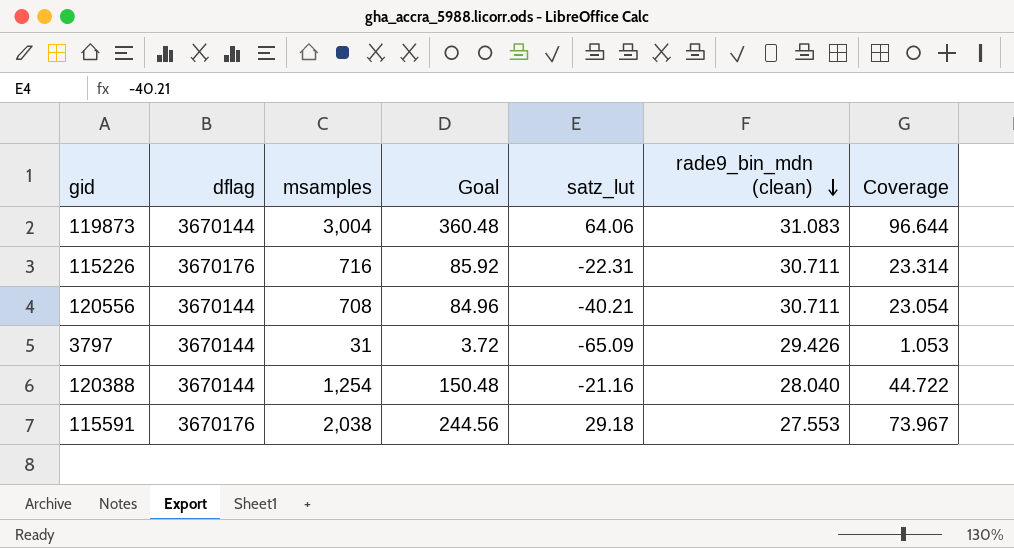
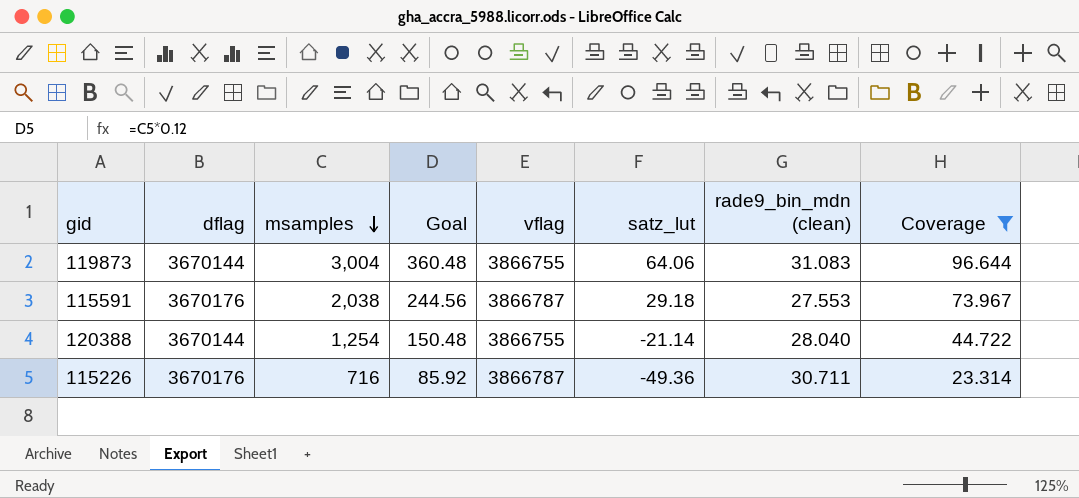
filter: none -> Coverage >= 23.314
row order: rade9_bin_mdn (clean) descending -> msamples descending
column vflag | position: none -> 5
120388 | satz_lut: -21.16 -> -21.14
115226 | satz_lut: -22.31 -> -49.36

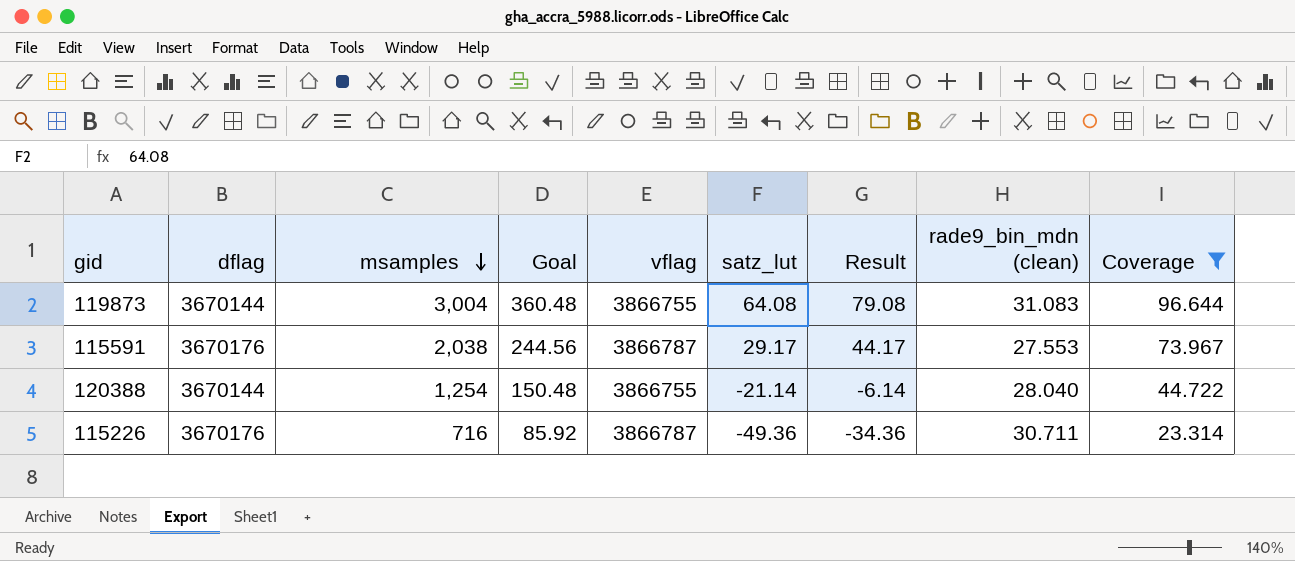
column Result | formula: none -> [satz_lut] + 15
119873 | satz_lut: 64.06 -> 64.08
115591 | satz_lut: 29.18 -> 29.17

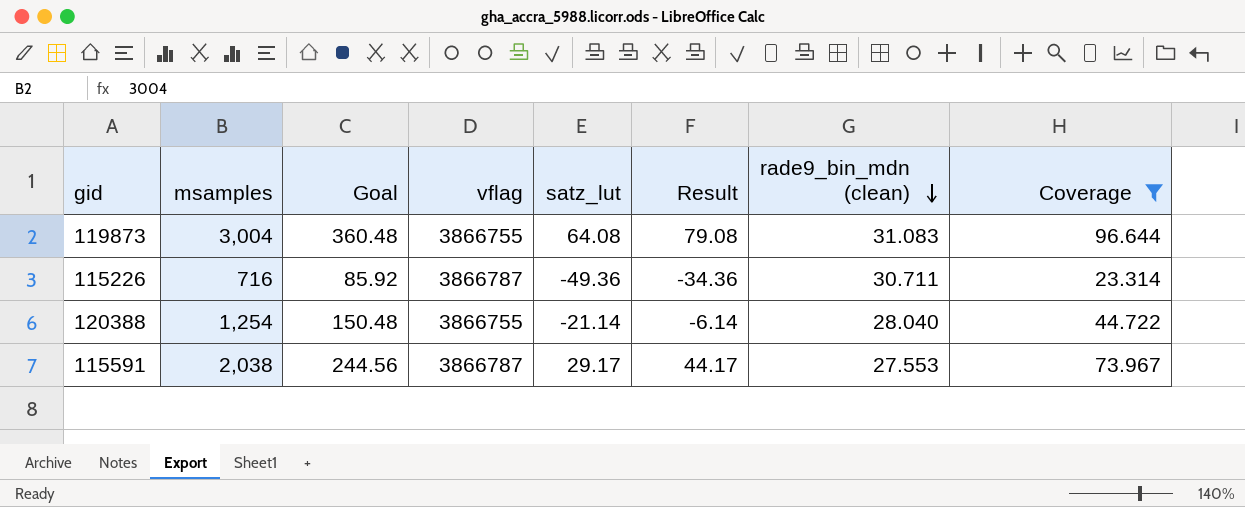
row order: msamples descending -> rade9_bin_mdn (clean) descending
column dflag | position: 2 -> none

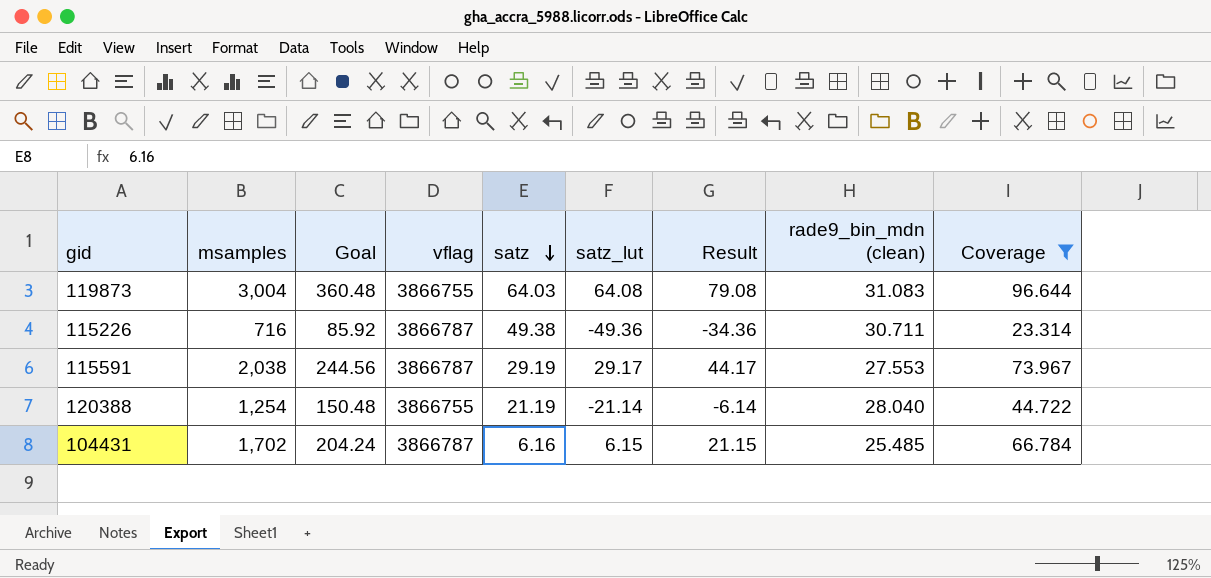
row order: rade9_bin_mdn (clean) descending -> satz descending
column satz | position: none -> 5
row 104431: none -> 1,702 | 204.24 | 3866787 | 6.16 | 6.15 | 21.15 | 25.485 | 66.784

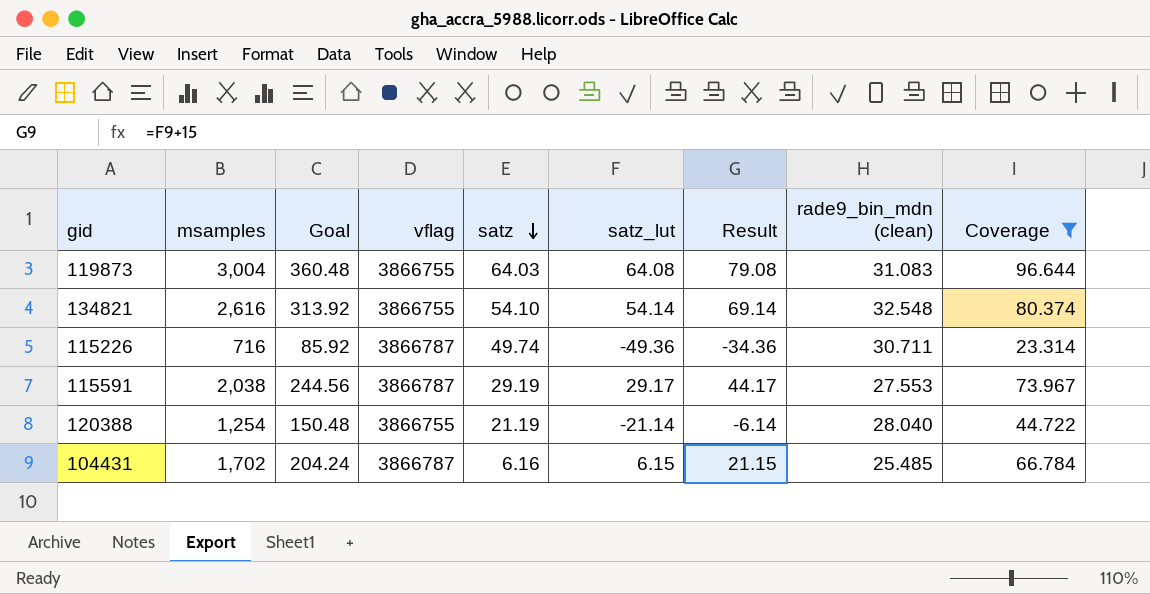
row 134821: none -> 2,616 | 313.92 | 3866755 | 54.10 | 54.14 | 69.14 | 32.548 | 80.374
115226 | satz: 49.38 -> 49.74

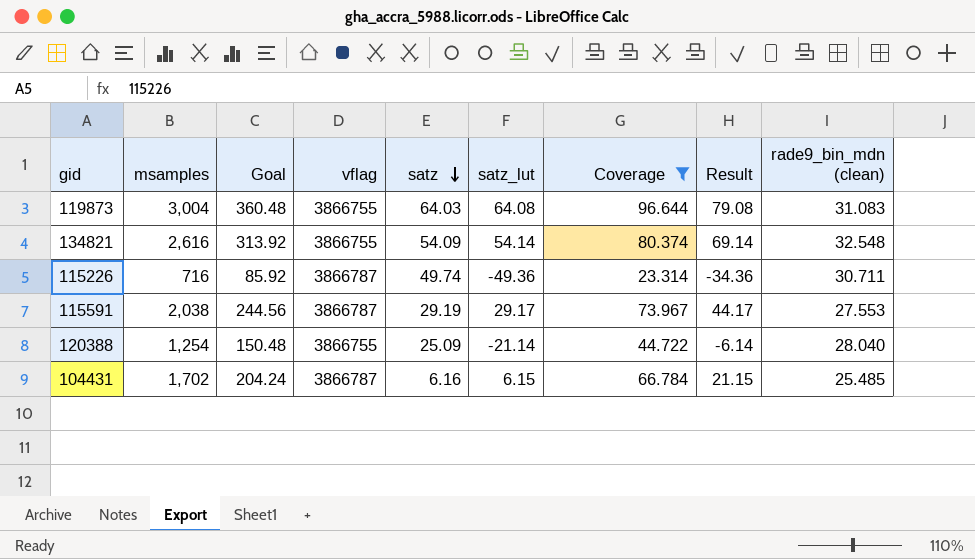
column Coverage | position: 9 -> 7
134821 | satz: 54.10 -> 54.09
120388 | satz: 21.19 -> 25.09

